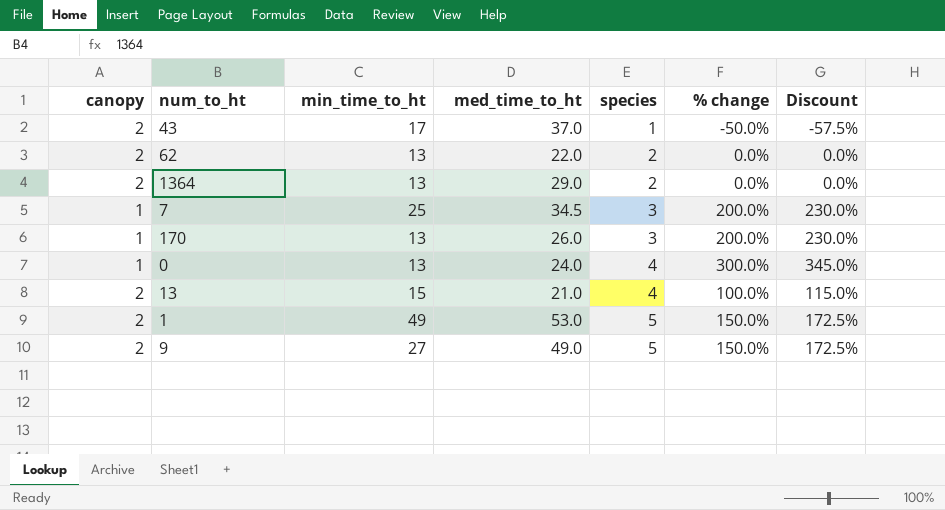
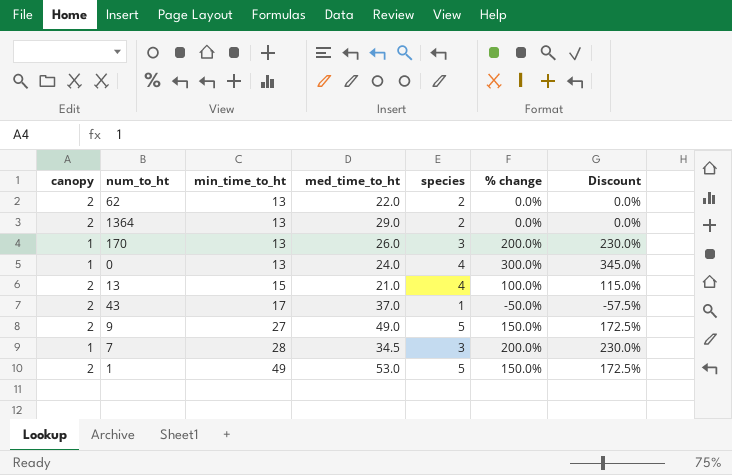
row order: species ascending -> min_time_to_ht ascending
7 | min_time_to_ht: 25 -> 28

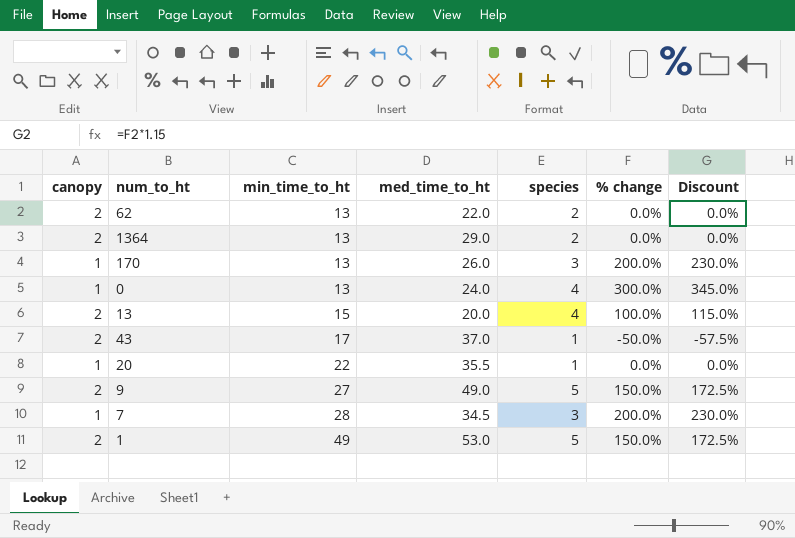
13 | med_time_to_ht: 21.0 -> 20.0
row 20: none -> 1 | 22 | 35.5 | 1 | 0.0% | 0.0%

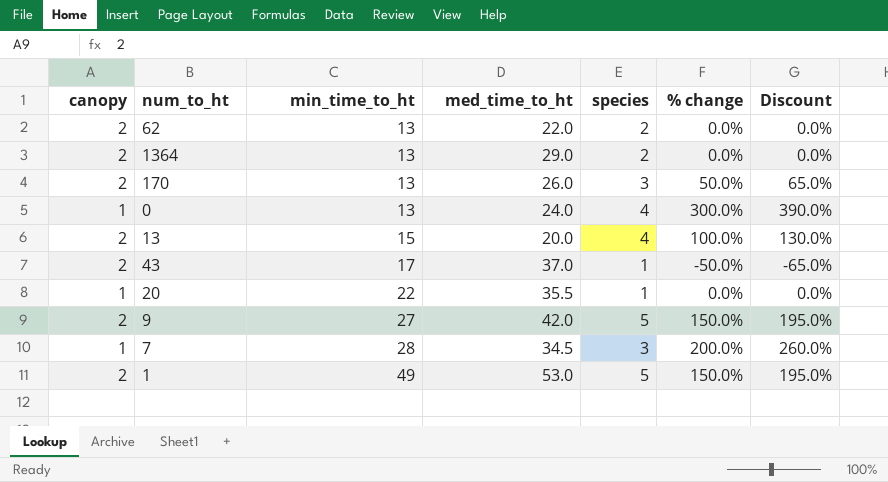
column Discount | formula: [% change] * 1.15 -> [% change] * 1.3
170 | canopy: 1 -> 2
170 | % change: 200.0% -> 50.0%
9 | med_time_to_ht: 49.0 -> 42.0

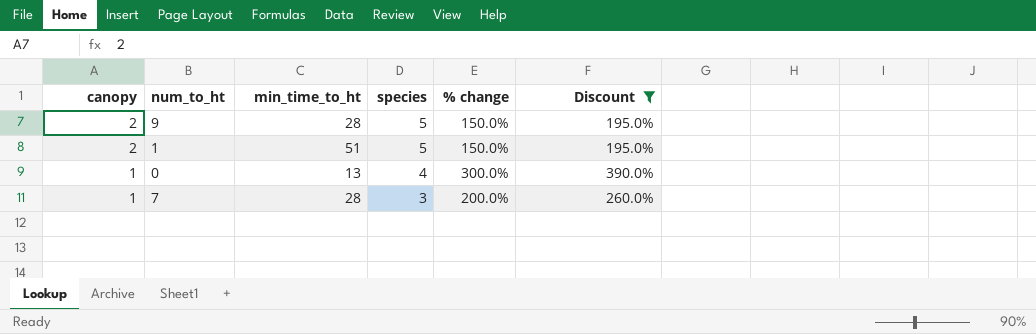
filter: none -> Discount >= 195.0%
row order: min_time_to_ht ascending -> canopy descending
column med_time_to_ht | position: 4 -> none
9 | min_time_to_ht: 27 -> 28
1 | min_time_to_ht: 49 -> 51

